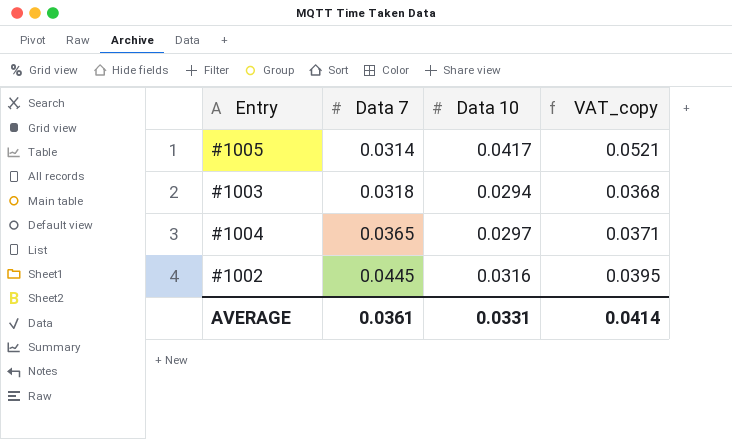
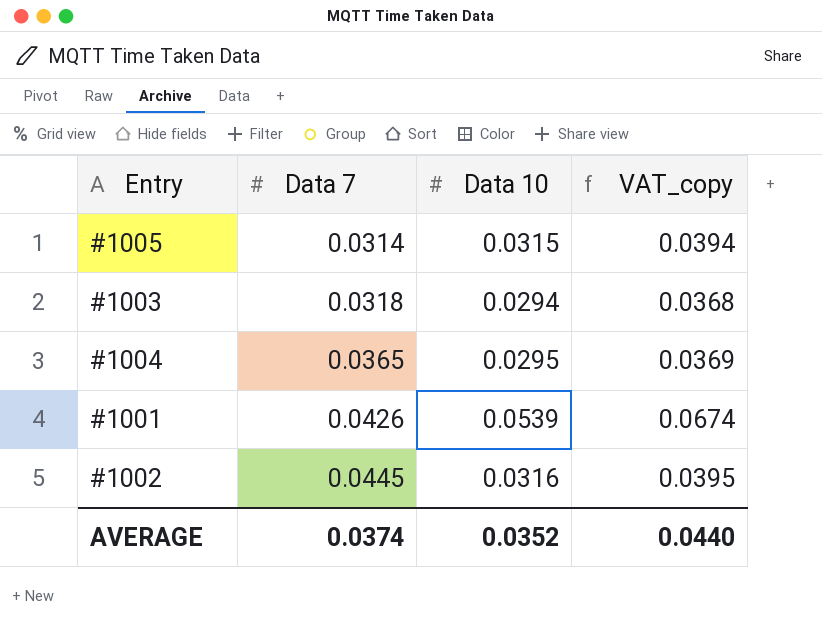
#1005 | Data 10: 0.0417 -> 0.0315
#1005 | VAT_copy: 0.0521 -> 0.0394
#1004 | Data 10: 0.0297 -> 0.0295
#1004 | VAT_copy: 0.0371 -> 0.0369
row #1001: none -> 0.0426 | 0.0539 | 0.0674
AVERAGE | Data 7: 0.0361 -> 0.0374
AVERAGE | Data 10: 0.0331 -> 0.0352
AVERAGE | VAT_copy: 0.0414 -> 0.0440

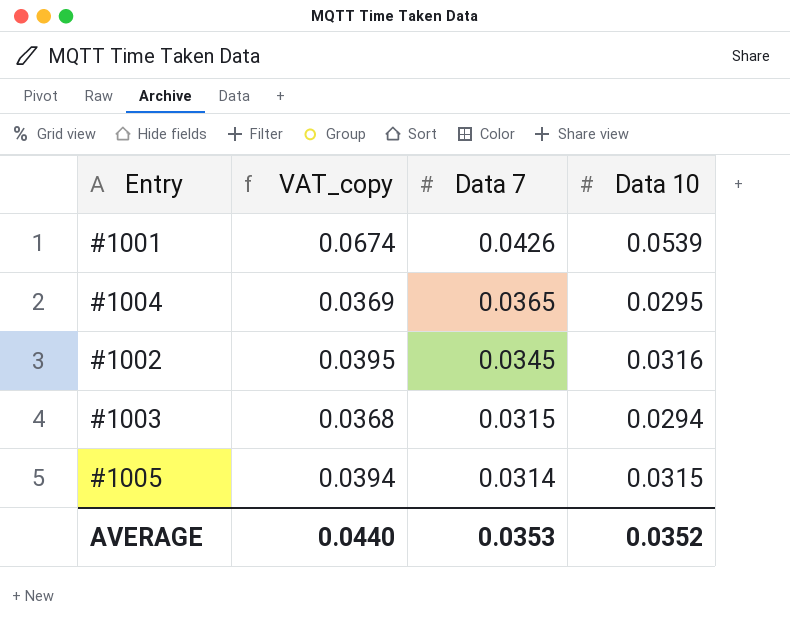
row order: Data 7 ascending -> Data 7 descending
column VAT_copy | position: 4 -> 2
#1002 | Data 7: 0.0445 -> 0.0345
#1003 | Data 7: 0.0318 -> 0.0315
AVERAGE | Data 7: 0.0374 -> 0.0353

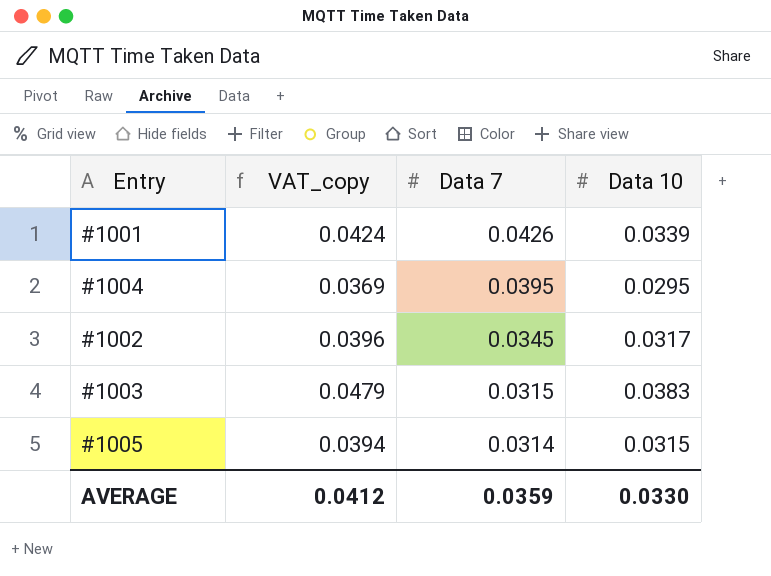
#1001 | VAT_copy: 0.0674 -> 0.0424
#1001 | Data 10: 0.0539 -> 0.0339
#1004 | Data 7: 0.0365 -> 0.0395
#1002 | VAT_copy: 0.0395 -> 0.0396
#1002 | Data 10: 0.0316 -> 0.0317
#1003 | VAT_copy: 0.0368 -> 0.0479
#1003 | Data 10: 0.0294 -> 0.0383
AVERAGE | VAT_copy: 0.0440 -> 0.0412
AVERAGE | Data 7: 0.0353 -> 0.0359
AVERAGE | Data 10: 0.0352 -> 0.0330

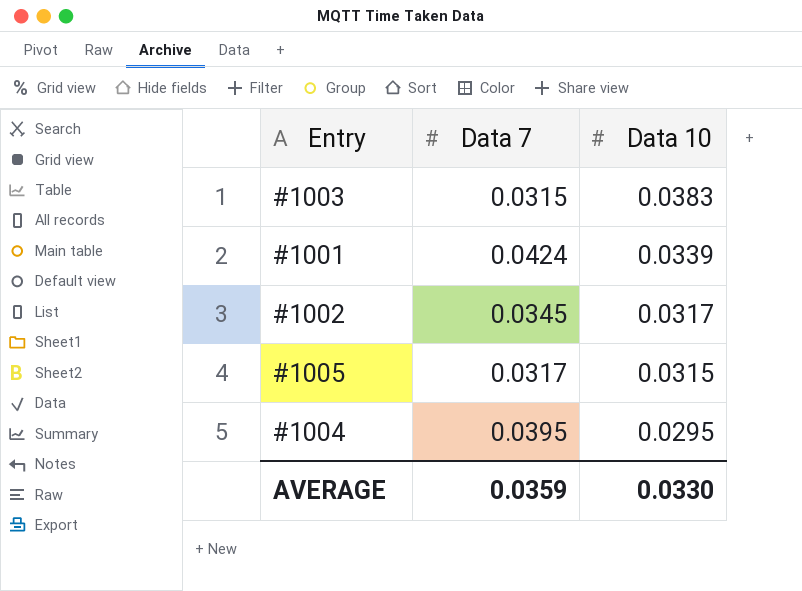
row order: Data 7 descending -> Data 10 descending
column VAT_copy | formula: [Data 10] * 1.25 -> none
#1001 | Data 7: 0.0426 -> 0.0424
#1005 | Data 7: 0.0314 -> 0.0317

